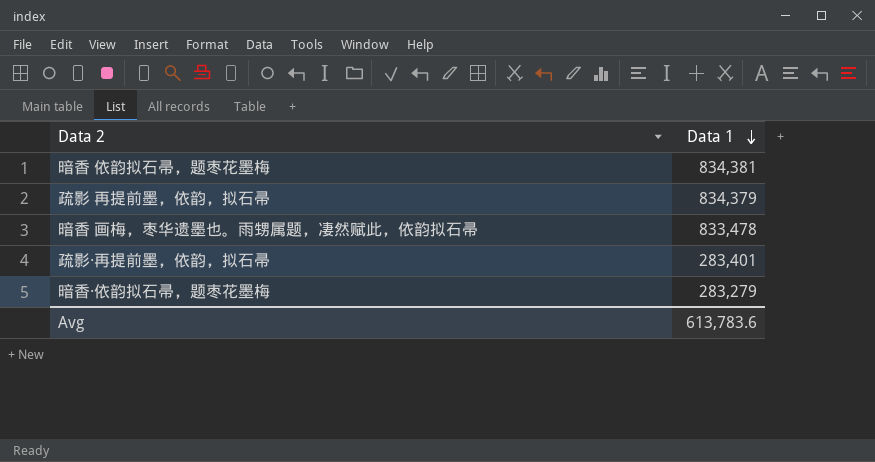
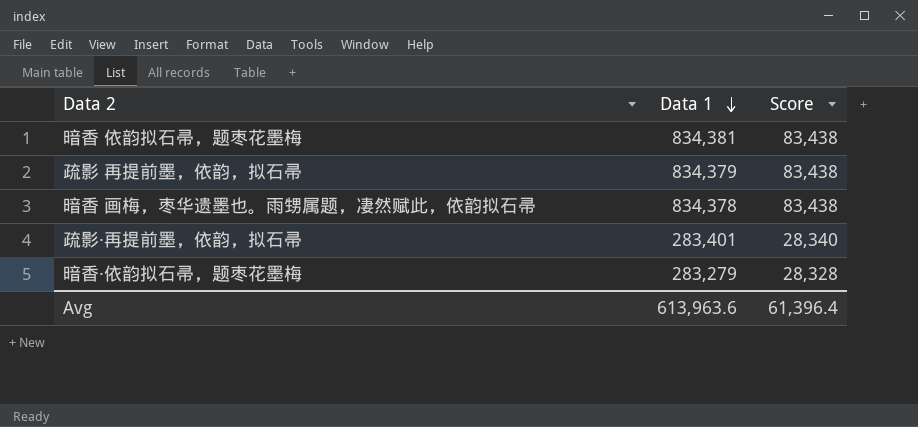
column Score | formula: none -> [Data 1] * 0.1
暗香 画梅，枣华遗墨也。雨甥属题，凄然赋此，依韵拟石帚 | Data 1: 833,478 -> 834,378
Avg | Data 1: 613,783.6 -> 613,963.6

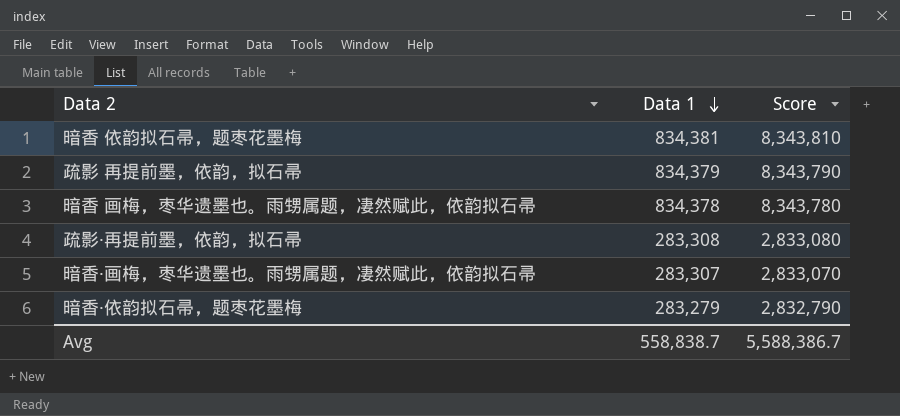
column Score | formula: [Data 1] * 0.1 -> [Data 1] * 10
疏影·再提前墨，依韵，拟石帚 | Data 1: 283,401 -> 283,308
row 暗香·画梅，枣华遗墨也。雨甥属题，凄然赋此，依韵拟石帚: none -> 283,307 | 2,833,070
Avg | Data 1: 613,963.6 -> 558,838.7
Avg | Score: 61,396.4 -> 5,588,386.7

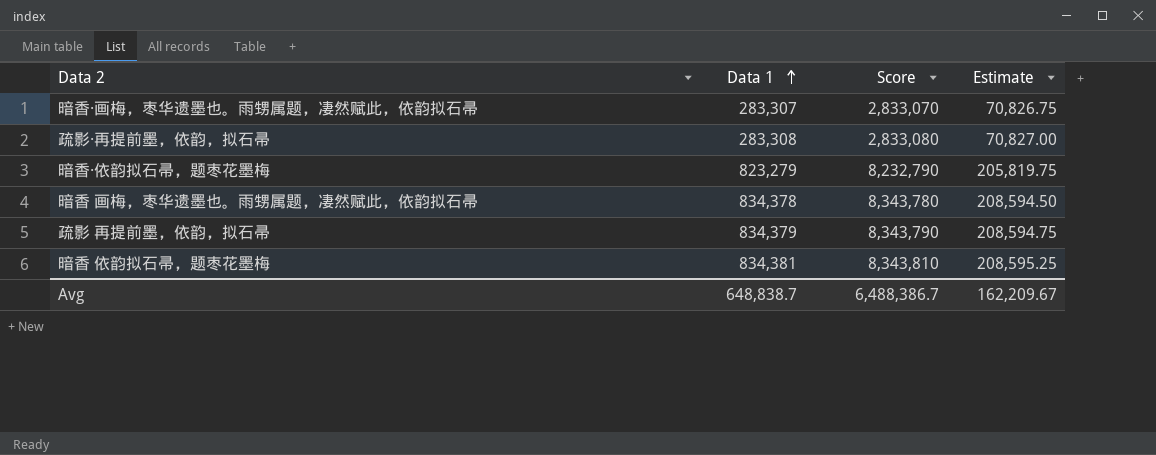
row order: Data 1 descending -> Data 1 ascending
column Estimate | formula: none -> [Data 1] * 0.25
暗香·依韵拟石帚，题枣花墨梅 | Data 1: 283,279 -> 823,279
暗香·依韵拟石帚，题枣花墨梅 | Score: 2,832,790 -> 8,232,790
Avg | Data 1: 558,838.7 -> 648,838.7
Avg | Score: 5,588,386.7 -> 6,488,386.7

